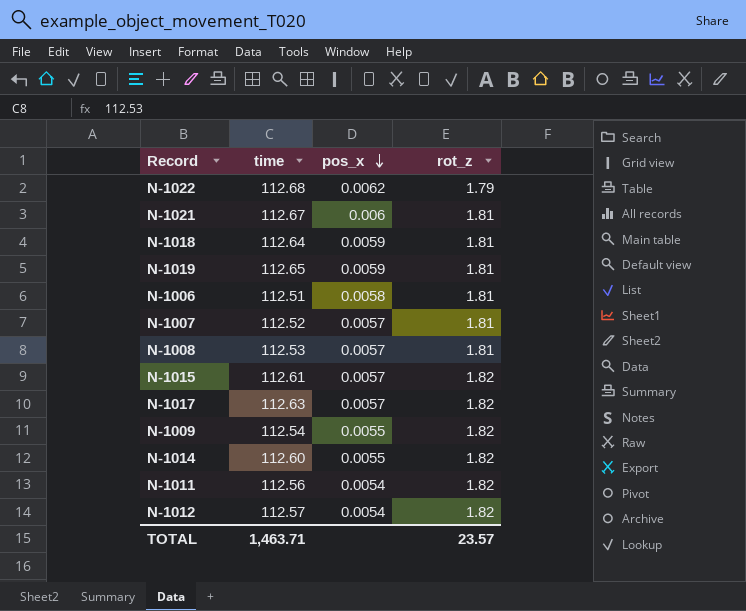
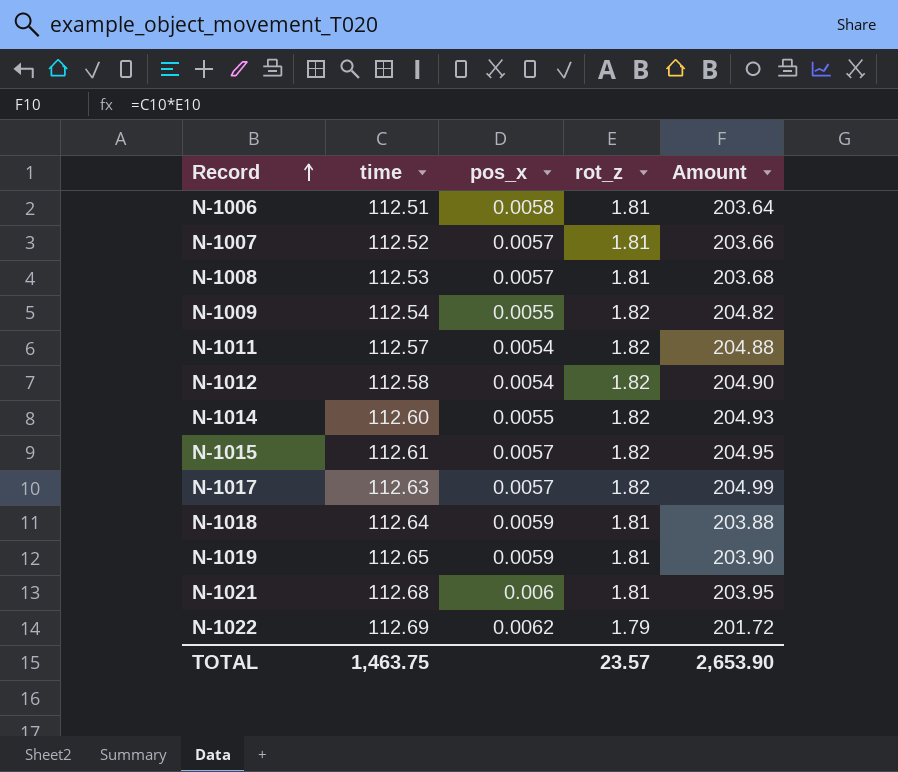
row order: pos_x descending -> Record ascending
column Amount | formula: none -> [time] * [rot_z]
N-1011 | time: 112.56 -> 112.57
N-1012 | time: 112.57 -> 112.58
N-1021 | time: 112.67 -> 112.68
N-1022 | time: 112.68 -> 112.69
TOTAL | time: 1,463.71 -> 1,463.75

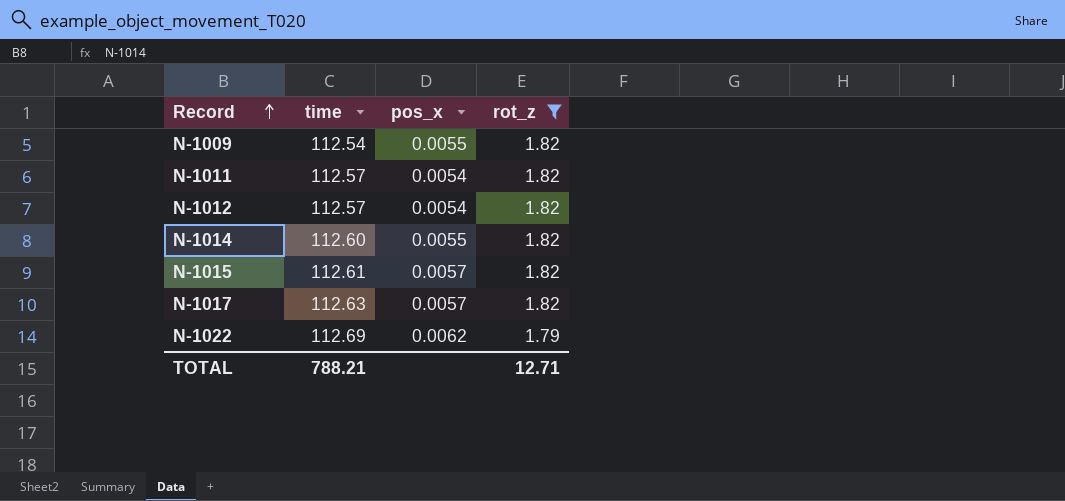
filter: none -> rot_z != 1.81
column Amount | formula: [time] * [rot_z] -> none
N-1012 | time: 112.58 -> 112.57
TOTAL | time: 1,463.75 -> 788.21
TOTAL | rot_z: 23.57 -> 12.71

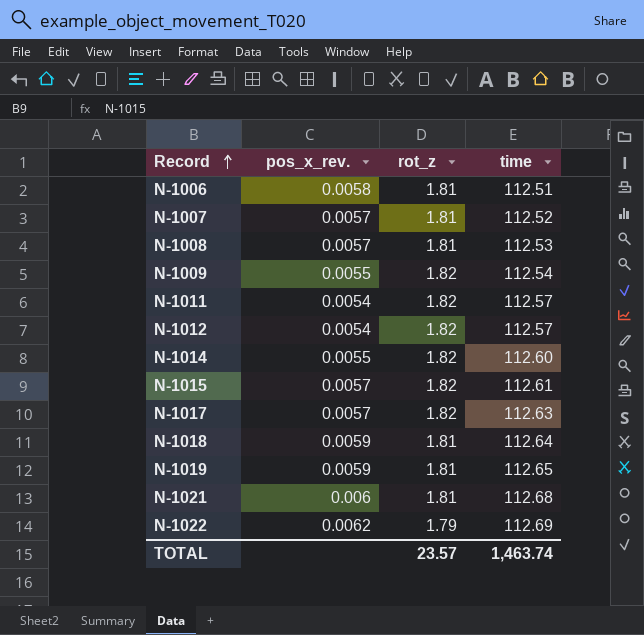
filter: rot_z != 1.81 -> none
column name: pos_x -> pos_x_rev.
column time | position: 2 -> 4
TOTAL | rot_z: 12.71 -> 23.57
TOTAL | time: 788.21 -> 1,463.74

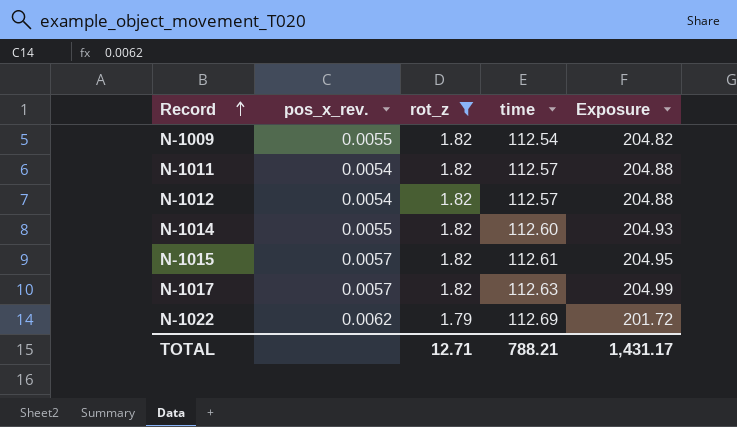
filter: none -> rot_z != 1.81
column Exposure | formula: none -> [rot_z] * [time]
TOTAL | rot_z: 23.57 -> 12.71
TOTAL | time: 1,463.74 -> 788.21

